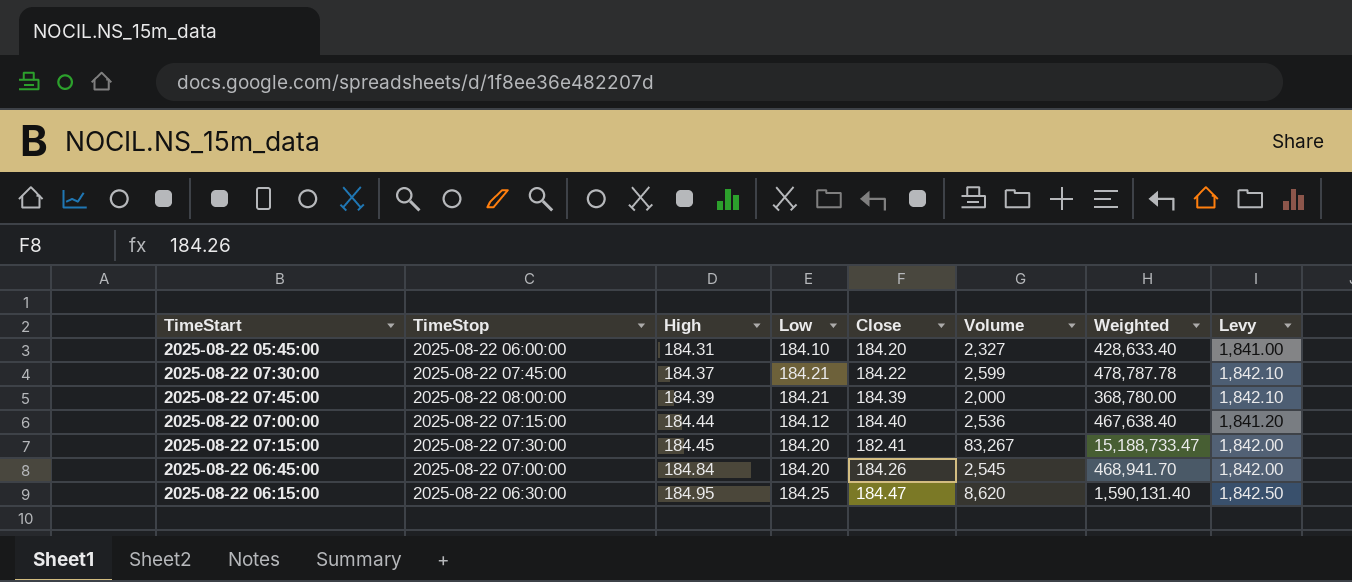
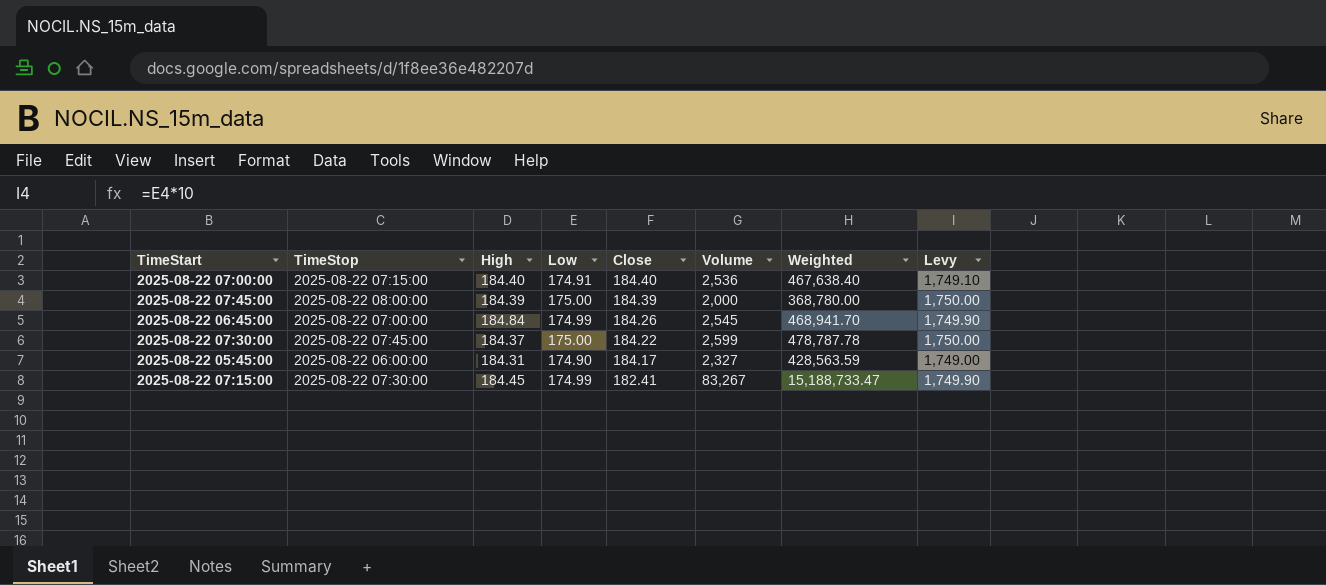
row order: High ascending -> Close descending
row 2025-08-22 06:15:00: 2025-08-22 06:30:00 | 184.95 | 184.25 | 184.47 | 8,620 | 1,590,131.40 | 1,842.50 -> none
2025-08-22 07:00:00 | High: 184.44 -> 184.40
2025-08-22 07:00:00 | Low: 184.12 -> 174.91
2025-08-22 07:00:00 | Levy: 1,841.20 -> 1,749.10
2025-08-22 07:45:00 | Low: 184.21 -> 175.00
2025-08-22 07:45:00 | Levy: 1,842.10 -> 1,750.00
2025-08-22 06:45:00 | Low: 184.20 -> 174.99
2025-08-22 06:45:00 | Levy: 1,842.00 -> 1,749.90
2025-08-22 07:30:00 | Low: 184.21 -> 175.00
2025-08-22 07:30:00 | Levy: 1,842.10 -> 1,750.00
2025-08-22 05:45:00 | Low: 184.10 -> 174.90
2025-08-22 05:45:00 | Close: 184.20 -> 184.17
2025-08-22 05:45:00 | Weighted: 428,633.40 -> 428,563.59
2025-08-22 05:45:00 | Levy: 1,841.00 -> 1,749.00
2025-08-22 07:15:00 | Low: 184.20 -> 174.99
2025-08-22 07:15:00 | Levy: 1,842.00 -> 1,749.90

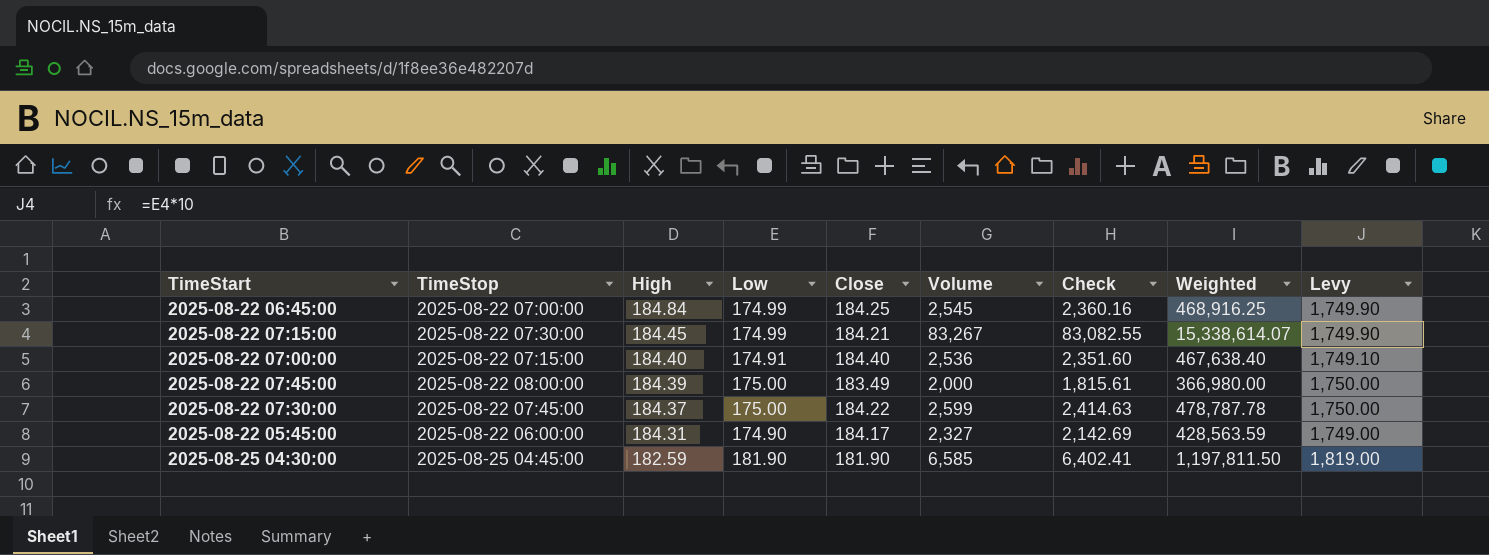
row order: Close descending -> High descending
column Check | formula: none -> [Volume] - [High]
2025-08-22 06:45:00 | Close: 184.26 -> 184.25
2025-08-22 06:45:00 | Weighted: 468,941.70 -> 468,916.25
2025-08-22 07:15:00 | Close: 182.41 -> 184.21
2025-08-22 07:15:00 | Weighted: 15,188,733.47 -> 15,338,614.07
2025-08-22 07:45:00 | Close: 184.39 -> 183.49
2025-08-22 07:45:00 | Weighted: 368,780.00 -> 366,980.00
row 2025-08-25 04:30:00: none -> 2025-08-25 04:45:00 | 182.59 | 181.90 | 181.90 | 6,585 | 6,402.41 | 1,197,811.50 | 1,819.00

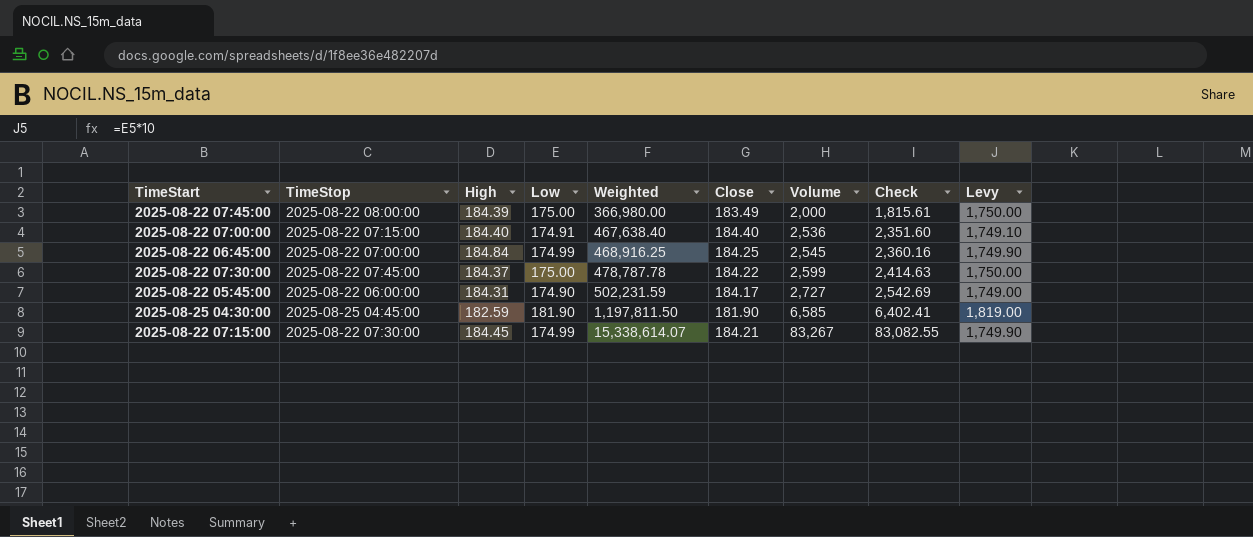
row order: High descending -> Weighted ascending
column Weighted | position: 8 -> 5
2025-08-22 05:45:00 | Weighted: 428,563.59 -> 502,231.59
2025-08-22 05:45:00 | Volume: 2,327 -> 2,727
2025-08-22 05:45:00 | Check: 2,142.69 -> 2,542.69

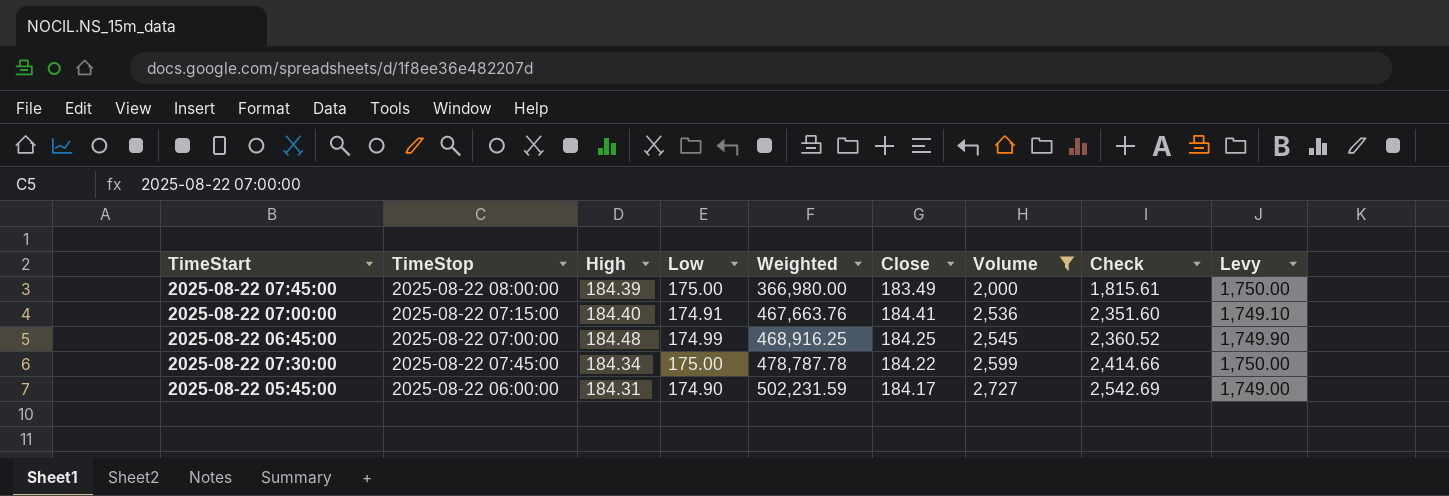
filter: none -> Volume <= 2,727
2025-08-22 07:00:00 | Weighted: 467,638.40 -> 467,663.76
2025-08-22 07:00:00 | Close: 184.40 -> 184.41
2025-08-22 06:45:00 | High: 184.84 -> 184.48
2025-08-22 06:45:00 | Check: 2,360.16 -> 2,360.52
2025-08-22 07:30:00 | High: 184.37 -> 184.34
2025-08-22 07:30:00 | Check: 2,414.63 -> 2,414.66

